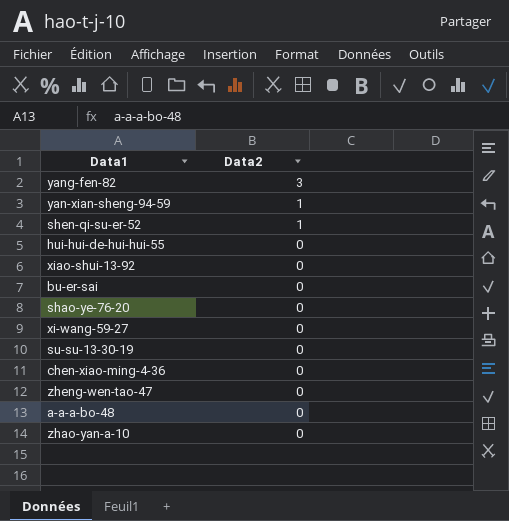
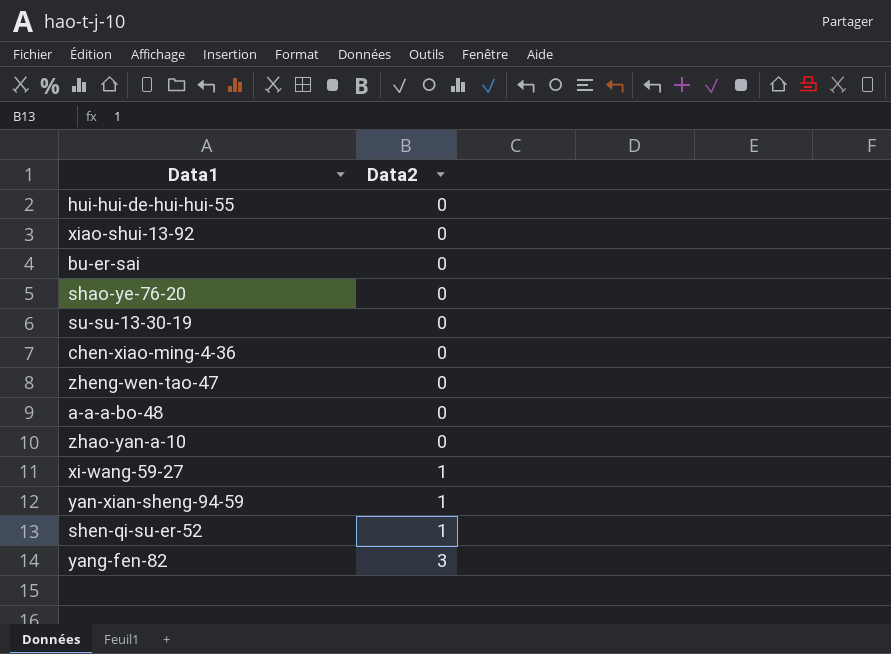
row order: Data2 descending -> Data2 ascending
xi-wang-59-27 | Data2: 0 -> 1

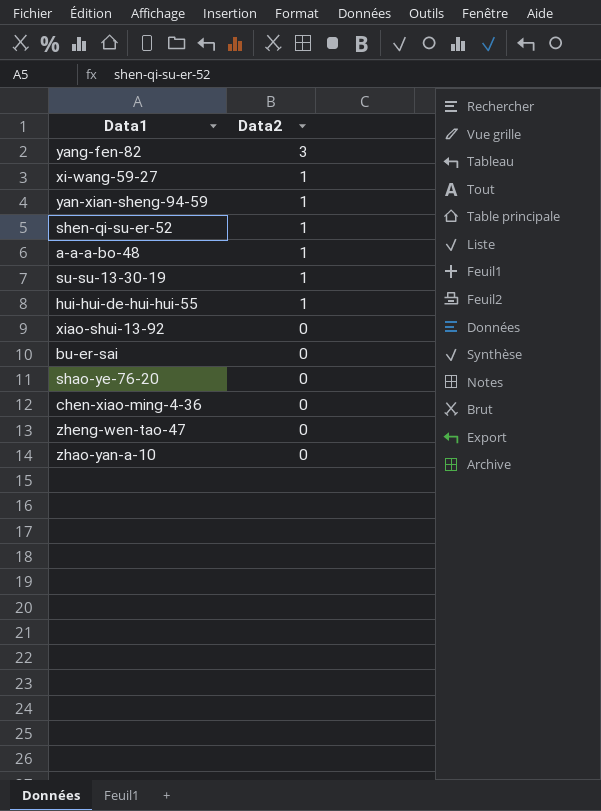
row order: Data2 ascending -> Data2 descending
a-a-a-bo-48 | Data2: 0 -> 1
su-su-13-30-19 | Data2: 0 -> 1
hui-hui-de-hui-hui-55 | Data2: 0 -> 1

